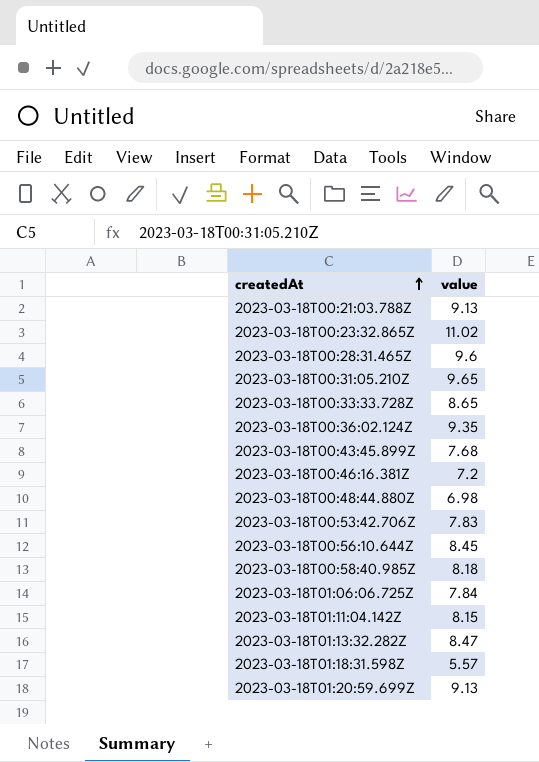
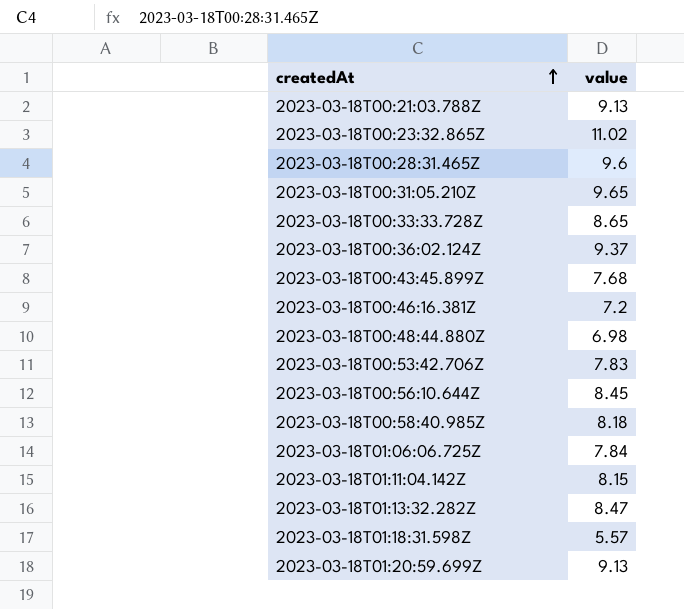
2023-03-18T00:36:02.124Z | value: 9.35 -> 9.37

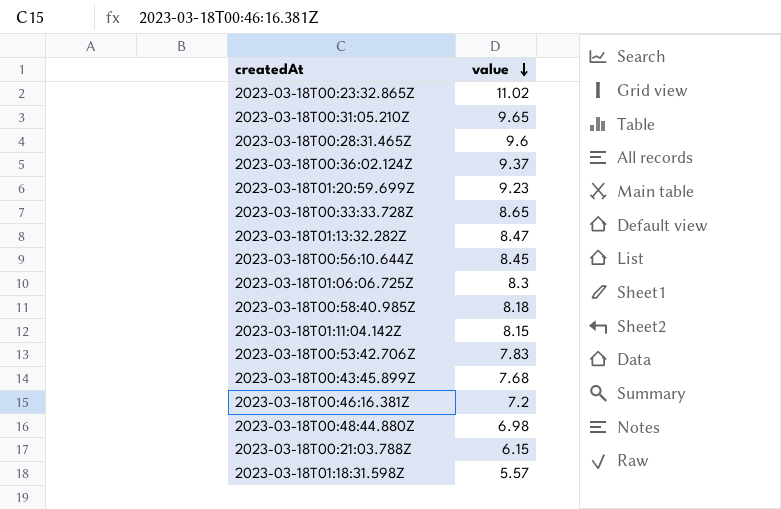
row order: createdAt ascending -> value descending
2023-03-18T01:20:59.699Z | value: 9.13 -> 9.23
2023-03-18T01:06:06.725Z | value: 7.84 -> 8.3
2023-03-18T00:21:03.788Z | value: 9.13 -> 6.15

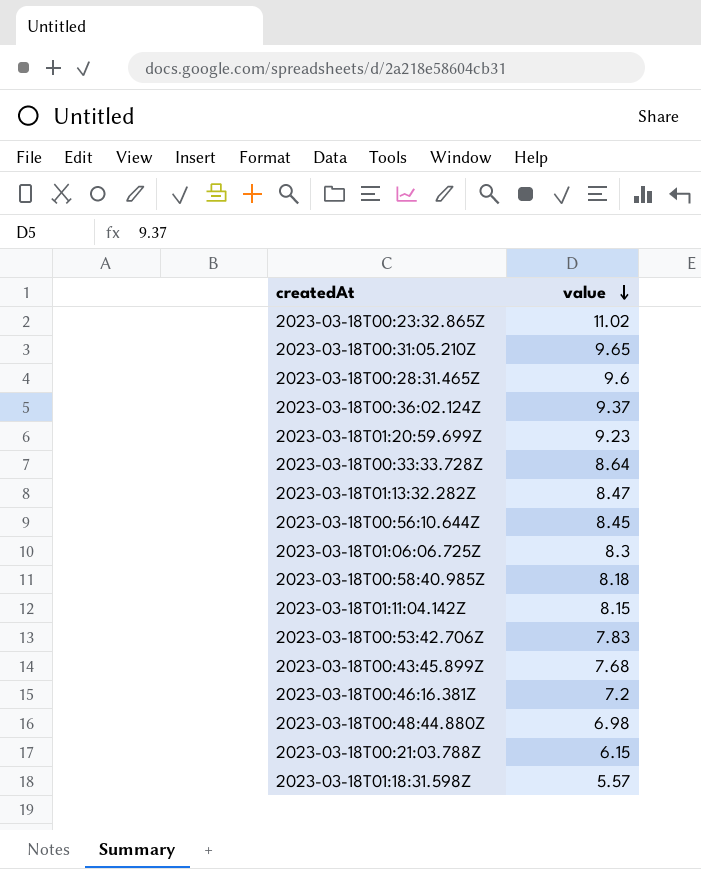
2023-03-18T00:33:33.728Z | value: 8.65 -> 8.64

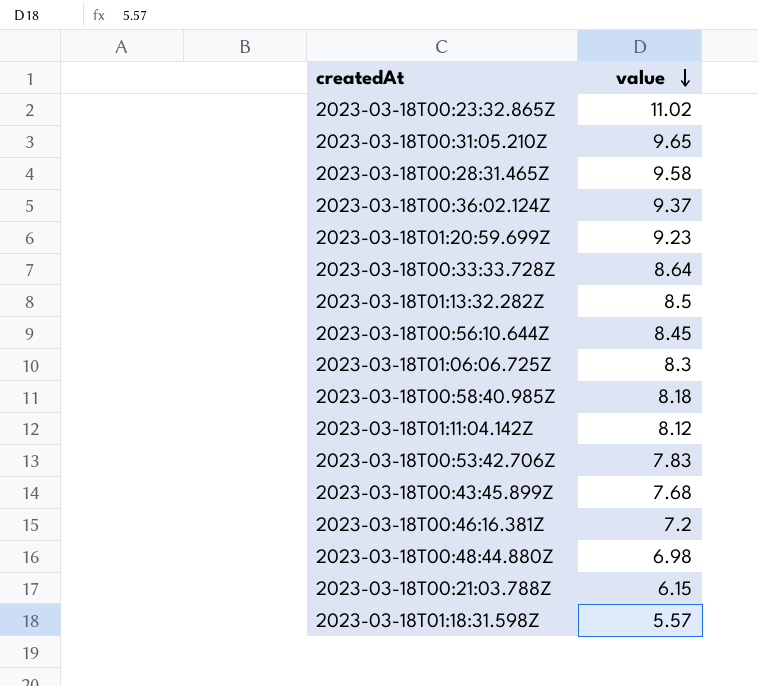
2023-03-18T00:28:31.465Z | value: 9.6 -> 9.58
2023-03-18T01:13:32.282Z | value: 8.47 -> 8.5
2023-03-18T01:11:04.142Z | value: 8.15 -> 8.12

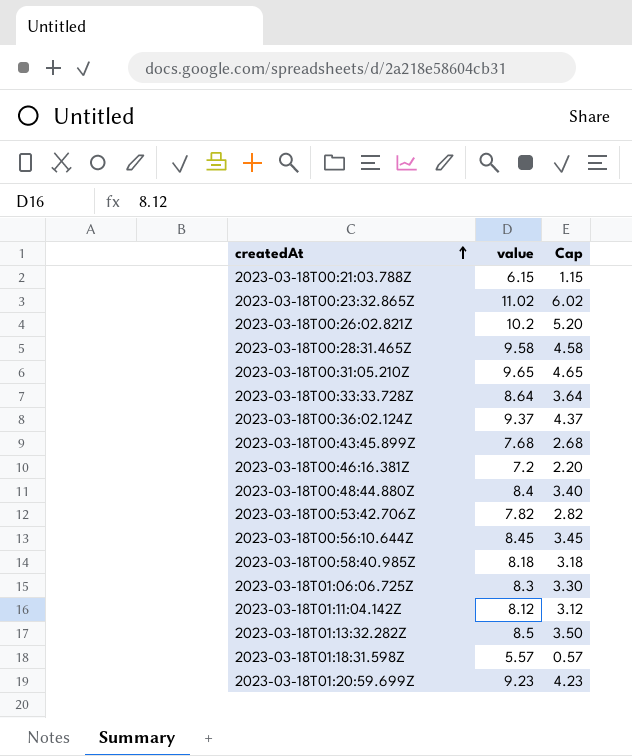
row order: value descending -> createdAt ascending
column Cap | formula: none -> [value] - 5
row 2023-03-18T00:26:02.821Z: none -> 10.2 | 5.20
2023-03-18T00:48:44.880Z | value: 6.98 -> 8.4
2023-03-18T00:53:42.706Z | value: 7.83 -> 7.82

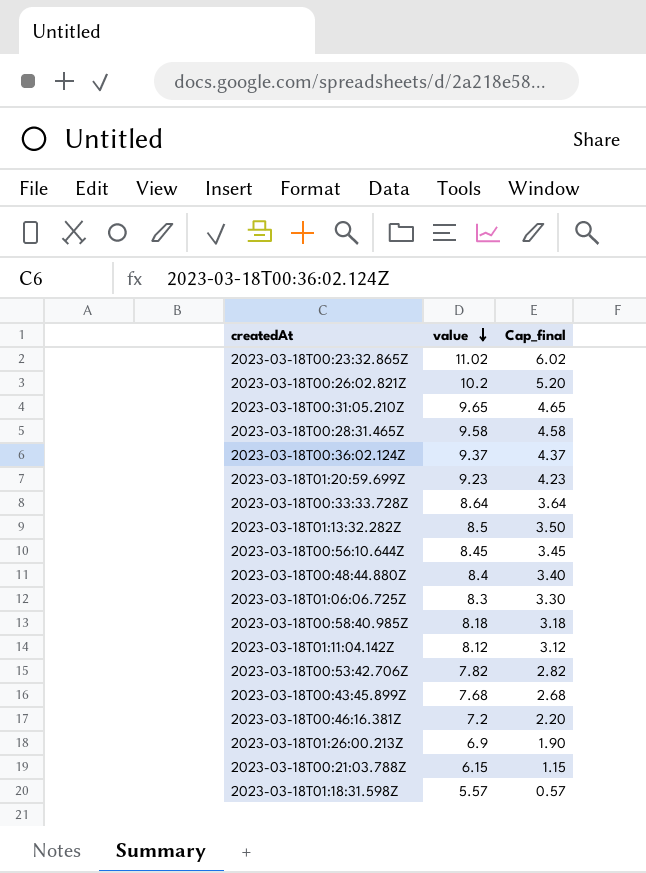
row order: createdAt ascending -> value descending
column name: Cap -> Cap_final
row 2023-03-18T01:26:00.213Z: none -> 6.9 | 1.90

